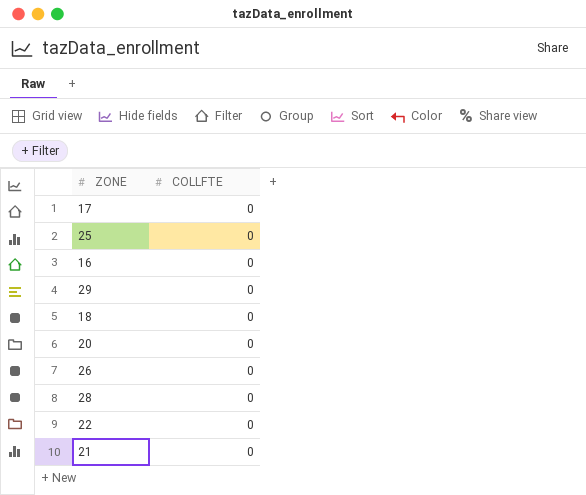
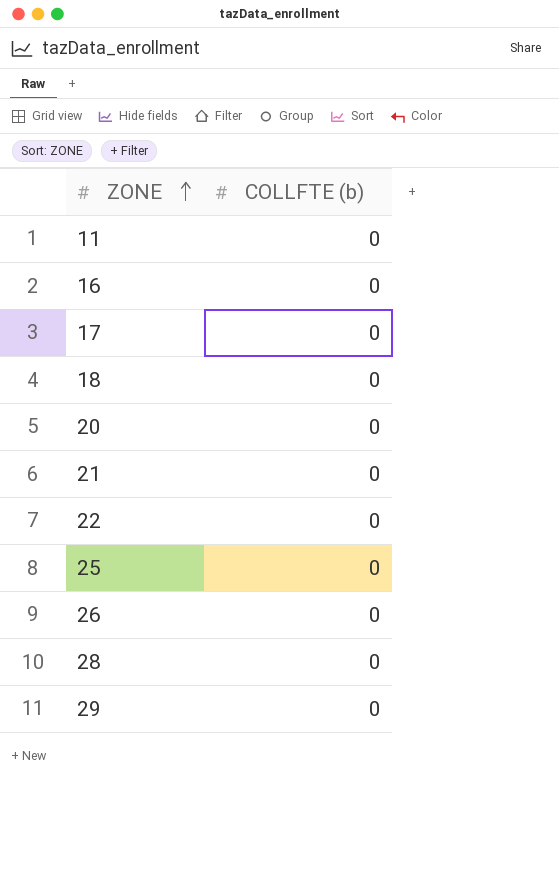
row order: none -> ZONE ascending
column name: COLLFTE -> COLLFTE (b)
row 11: none -> 0

